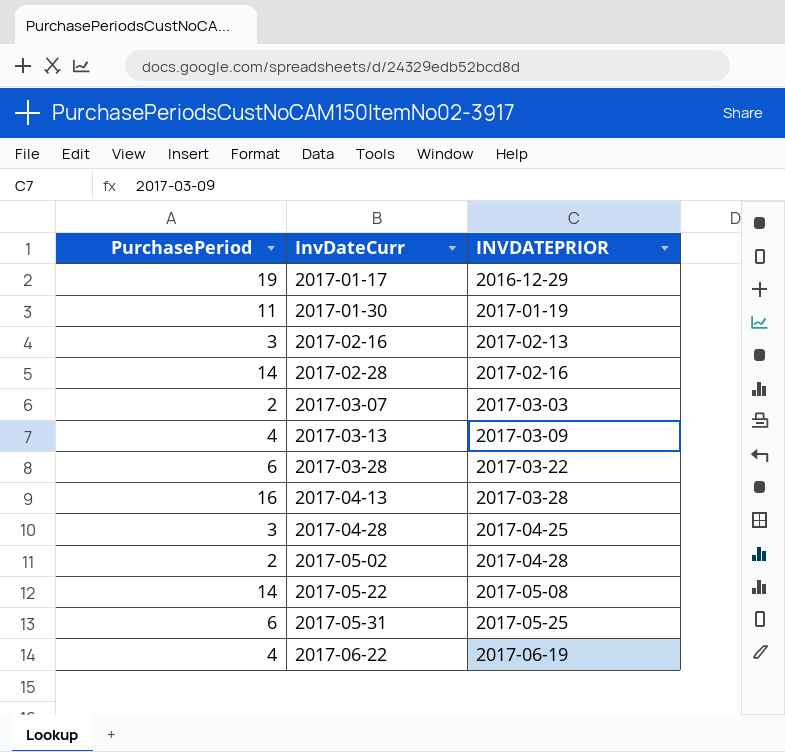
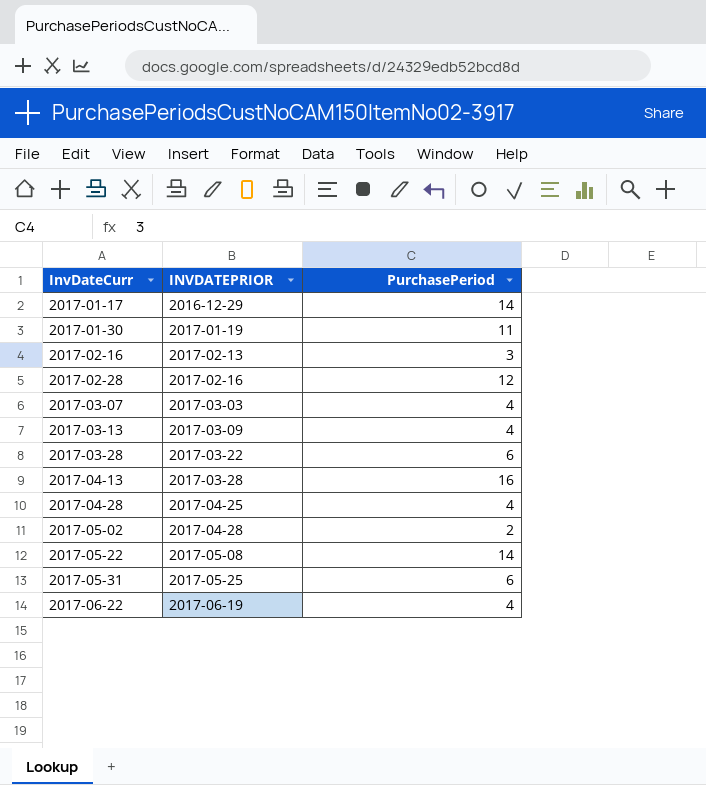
column PurchasePeriod | position: 1 -> 3
2017-01-17 | PurchasePeriod: 19 -> 14
2017-02-28 | PurchasePeriod: 14 -> 12
2017-03-07 | PurchasePeriod: 2 -> 4
2017-04-28 | PurchasePeriod: 3 -> 4

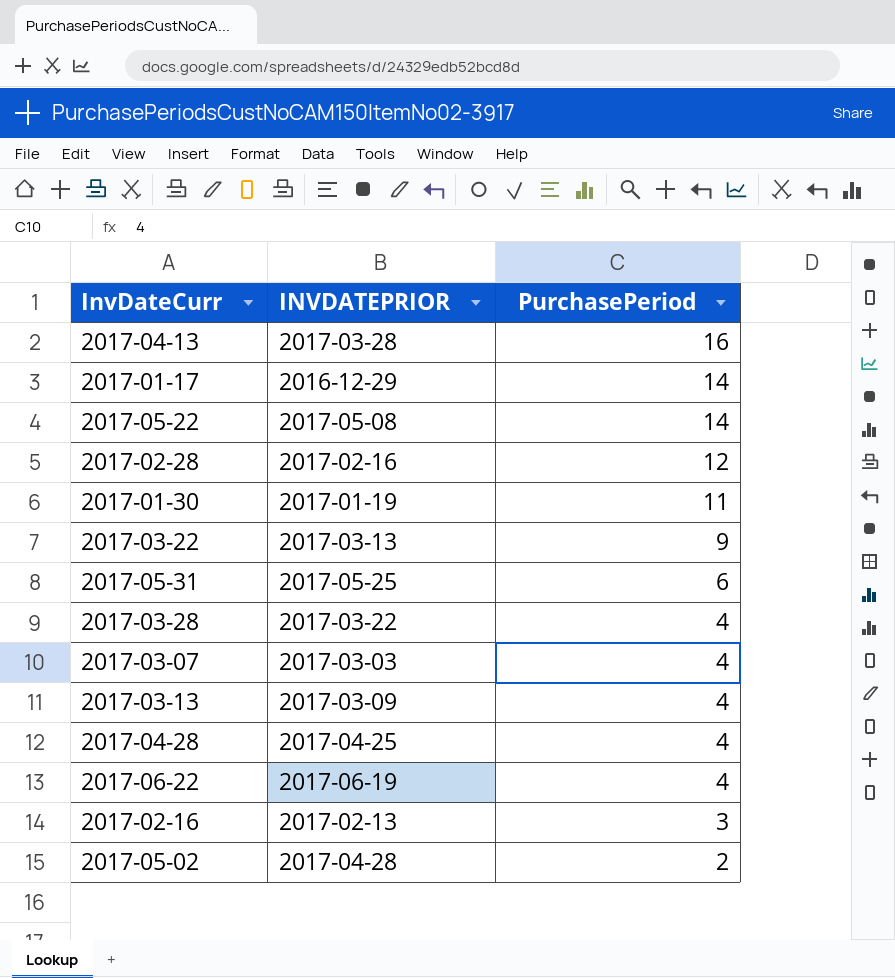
row order: InvDateCurr ascending -> PurchasePeriod descending
row 2017-03-22: none -> 2017-03-13 | 9
2017-03-28 | PurchasePeriod: 6 -> 4

